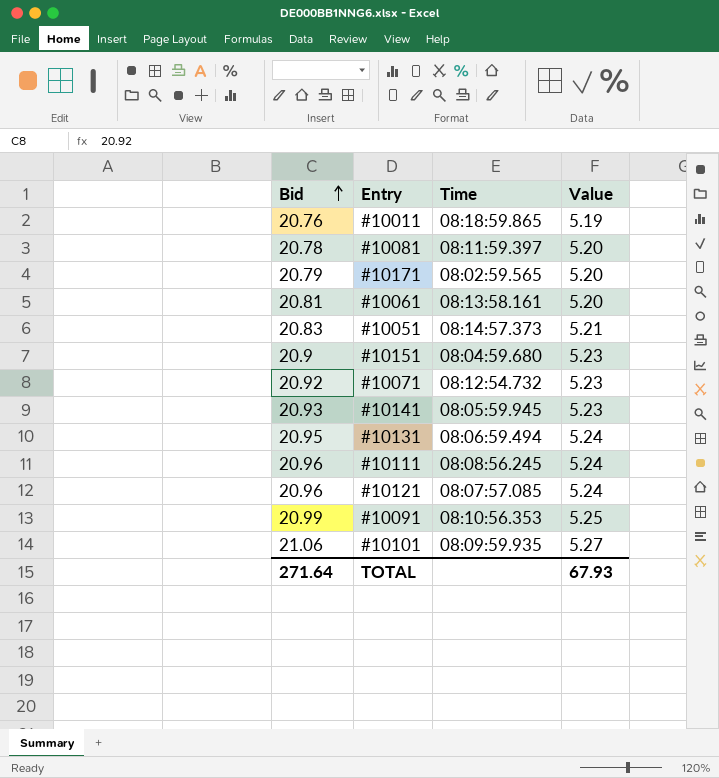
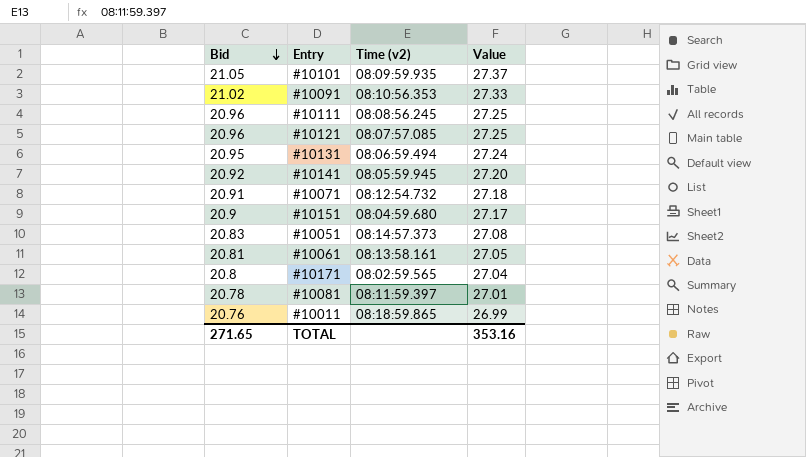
row order: Bid ascending -> Bid descending
column name: Time -> Time (v2)
column Value | formula: [Bid] * 0.25 -> [Bid] * 1.3
#10101 | Bid: 21.06 -> 21.05
#10091 | Bid: 20.99 -> 21.02
#10141 | Bid: 20.93 -> 20.92
#10071 | Bid: 20.92 -> 20.91
#10171 | Bid: 20.79 -> 20.8
TOTAL | Bid: 271.64 -> 271.65
TOTAL | Value: 67.93 -> 353.16

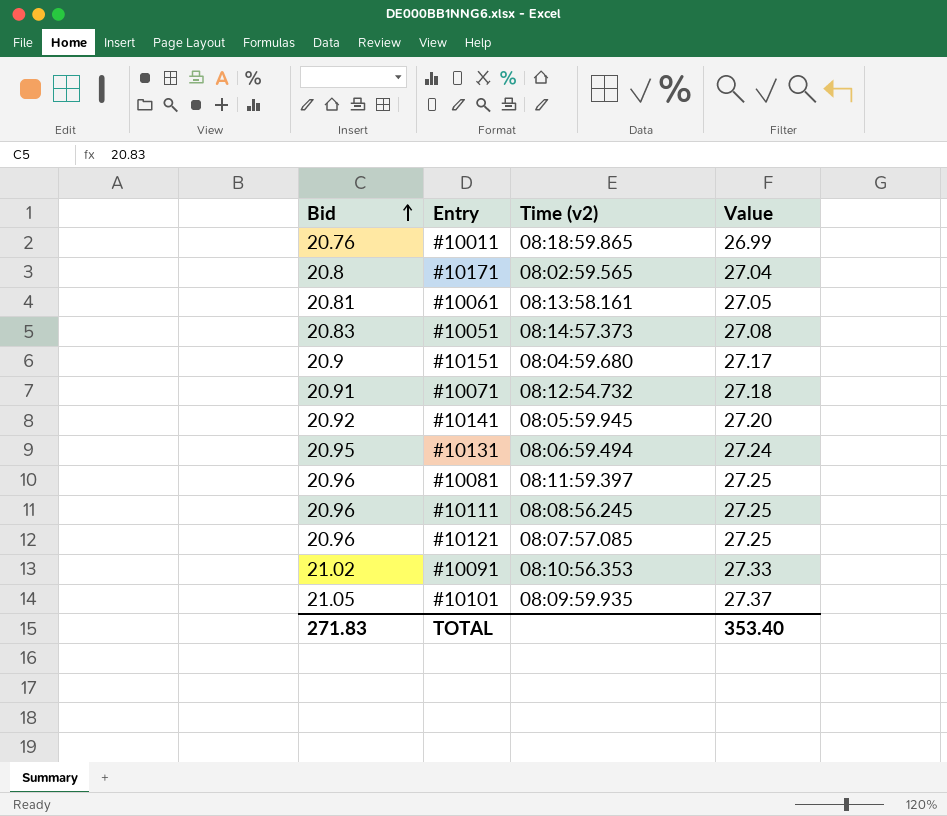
row order: Bid descending -> Bid ascending
#10081 | Bid: 20.78 -> 20.96
#10081 | Value: 27.01 -> 27.25
TOTAL | Bid: 271.65 -> 271.83
TOTAL | Value: 353.16 -> 353.40

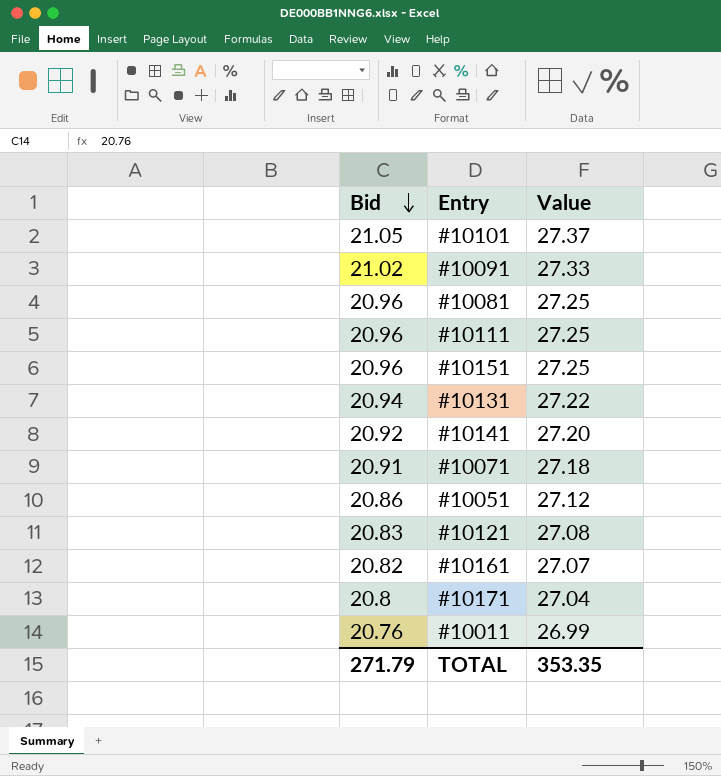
row order: Bid ascending -> Bid descending
column Time (v2) | position: 3 -> none
row #10061: 20.81 | 08:13:58.161 | 27.05 -> none
#10151 | Bid: 20.9 -> 20.96
#10151 | Value: 27.17 -> 27.25
#10131 | Bid: 20.95 -> 20.94
#10131 | Value: 27.24 -> 27.22
#10051 | Bid: 20.83 -> 20.86
#10051 | Value: 27.08 -> 27.12
#10121 | Bid: 20.96 -> 20.83
#10121 | Value: 27.25 -> 27.08
row #10161: none -> 20.82 | 27.07
TOTAL | Bid: 271.83 -> 271.79
TOTAL | Value: 353.40 -> 353.35

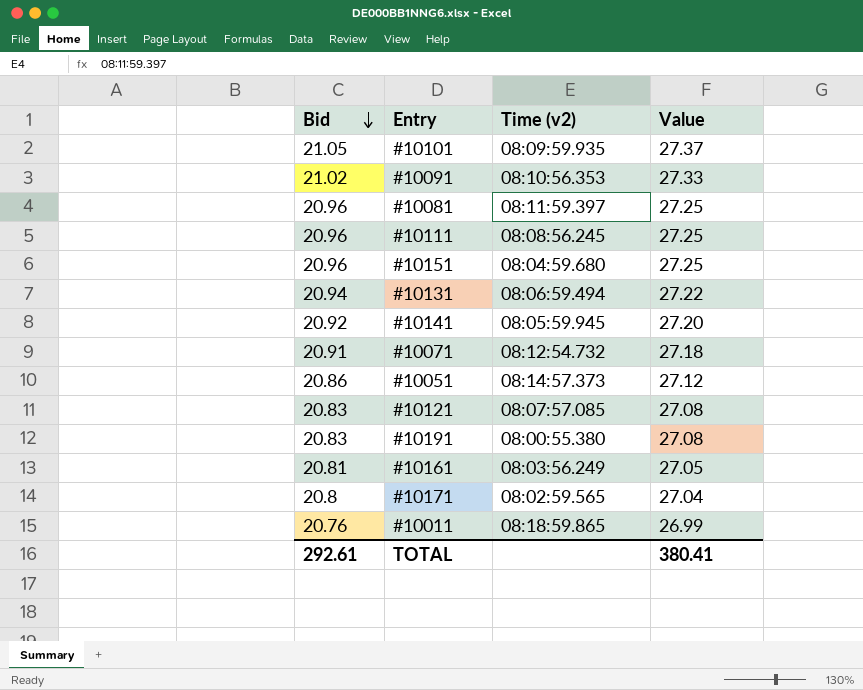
column Time (v2) | position: none -> 3
row #10191: none -> 20.83 | 08:00:55.380 | 27.08
#10161 | Bid: 20.82 -> 20.81
#10161 | Value: 27.07 -> 27.05
TOTAL | Bid: 271.79 -> 292.61
TOTAL | Value: 353.35 -> 380.41

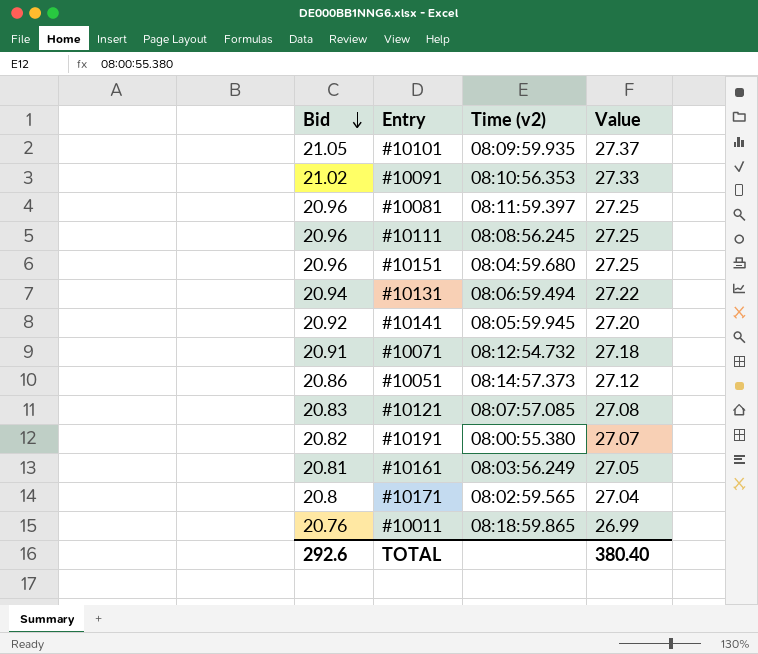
#10191 | Bid: 20.83 -> 20.82
#10191 | Value: 27.08 -> 27.07
TOTAL | Bid: 292.61 -> 292.6
TOTAL | Value: 380.41 -> 380.40

